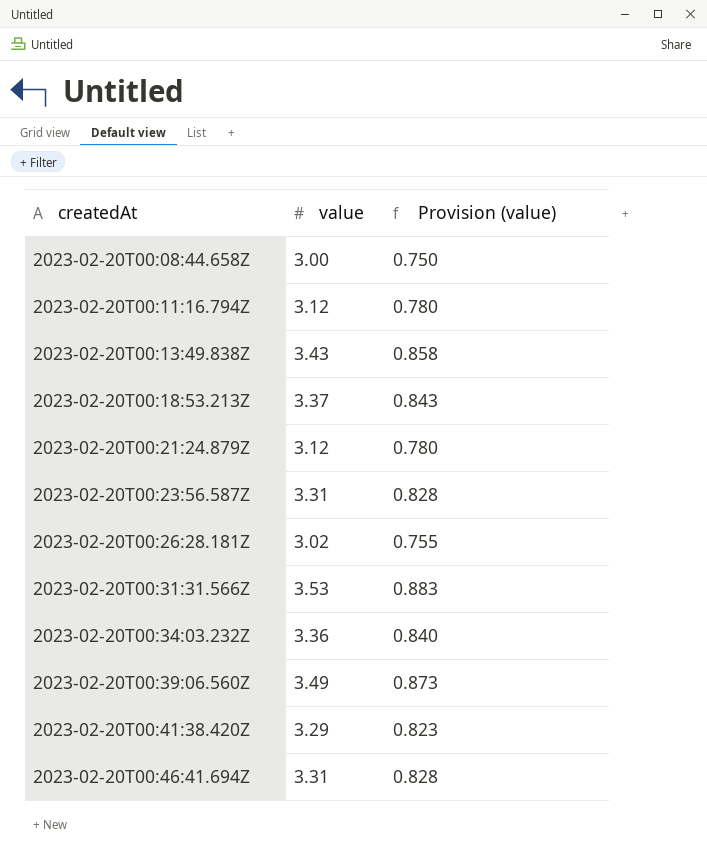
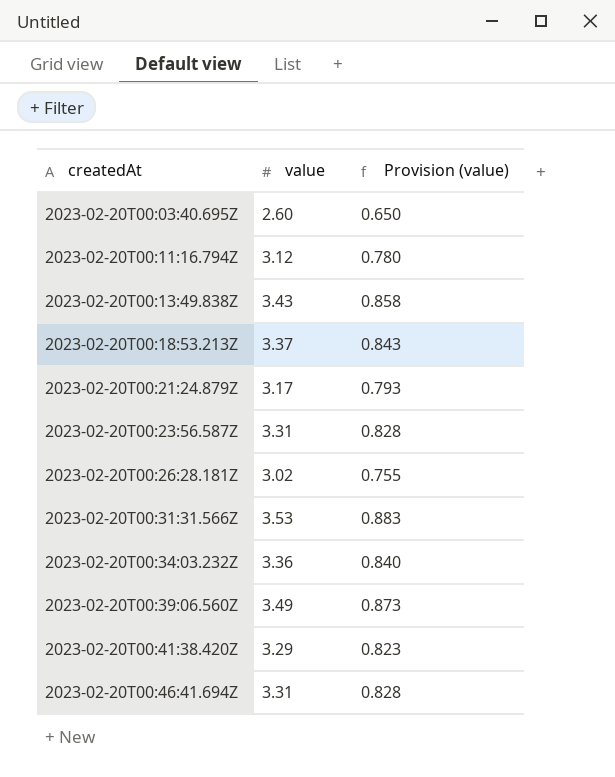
row 2023-02-20T00:08:44.658Z: 3.00 | 0.750 -> none
row 2023-02-20T00:03:40.695Z: none -> 2.60 | 0.650
2023-02-20T00:21:24.879Z | value: 3.12 -> 3.17
2023-02-20T00:21:24.879Z | Provision (value): 0.780 -> 0.793

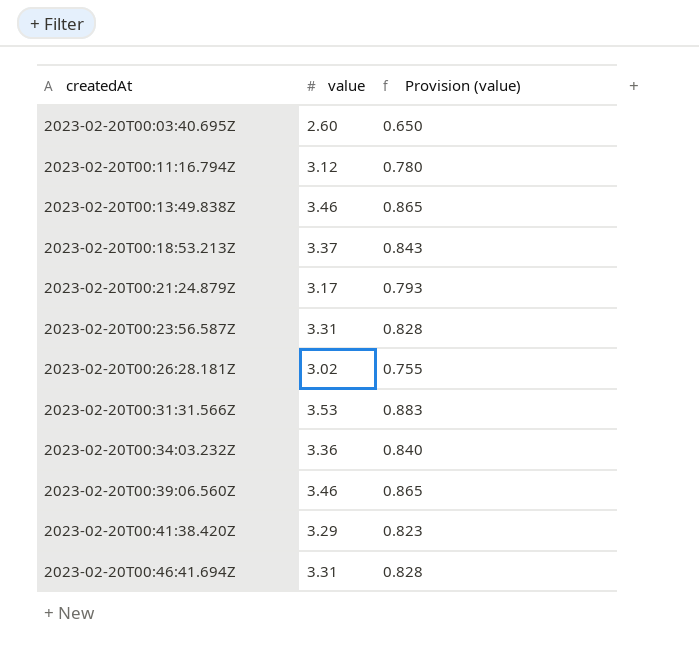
2023-02-20T00:13:49.838Z | value: 3.43 -> 3.46
2023-02-20T00:13:49.838Z | Provision (value): 0.858 -> 0.865
2023-02-20T00:39:06.560Z | value: 3.49 -> 3.46
2023-02-20T00:39:06.560Z | Provision (value): 0.873 -> 0.865

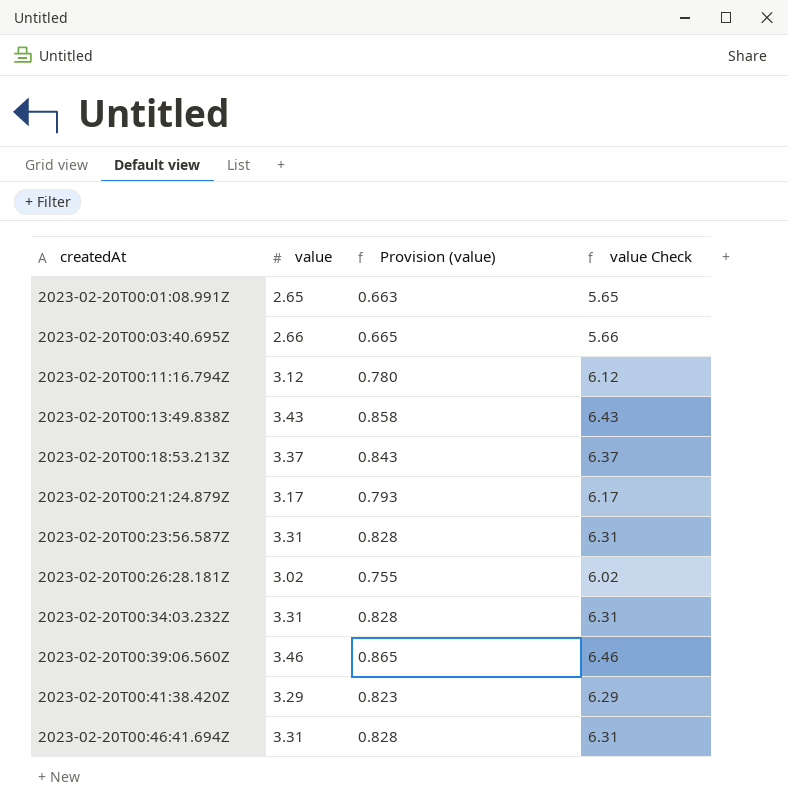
column value Check | formula: none -> [value] + 3
row 2023-02-20T00:31:31.566Z: 3.53 | 0.883 -> none
row 2023-02-20T00:01:08.991Z: none -> 2.65 | 0.663 | 5.65
2023-02-20T00:03:40.695Z | value: 2.60 -> 2.66
2023-02-20T00:03:40.695Z | Provision (value): 0.650 -> 0.665
2023-02-20T00:13:49.838Z | value: 3.46 -> 3.43
2023-02-20T00:13:49.838Z | Provision (value): 0.865 -> 0.858
2023-02-20T00:34:03.232Z | value: 3.36 -> 3.31
2023-02-20T00:34:03.232Z | Provision (value): 0.840 -> 0.828

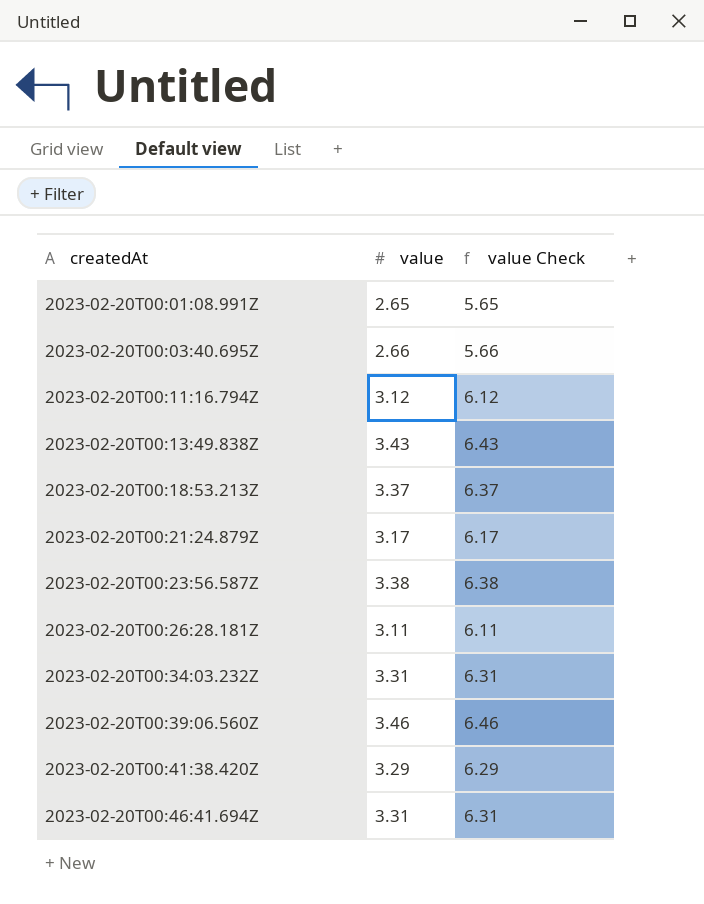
column Provision (value) | formula: [value] * 0.25 -> none
2023-02-20T00:23:56.587Z | value: 3.31 -> 3.38
2023-02-20T00:23:56.587Z | value Check: 6.31 -> 6.38
2023-02-20T00:26:28.181Z | value: 3.02 -> 3.11
2023-02-20T00:26:28.181Z | value Check: 6.02 -> 6.11

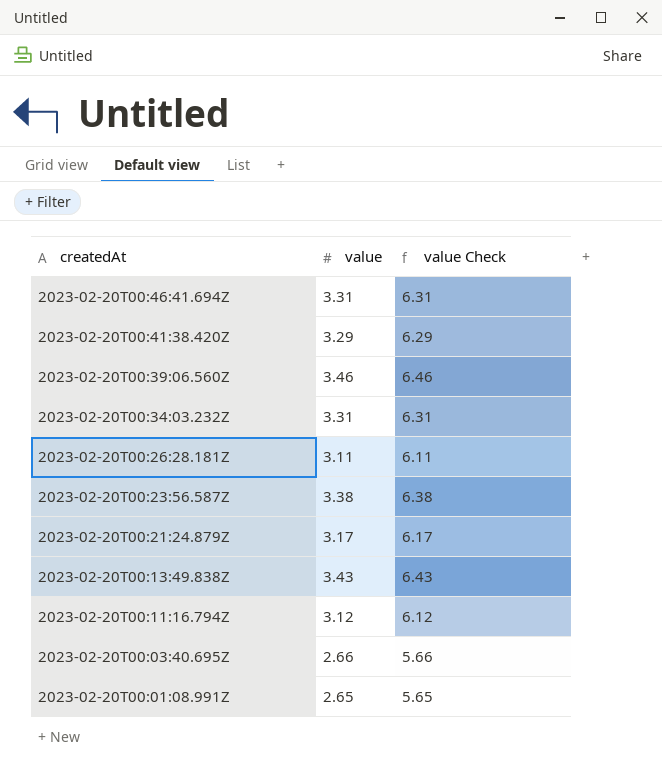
row order: createdAt ascending -> createdAt descending
row 2023-02-20T00:18:53.213Z: 3.37 | 6.37 -> none

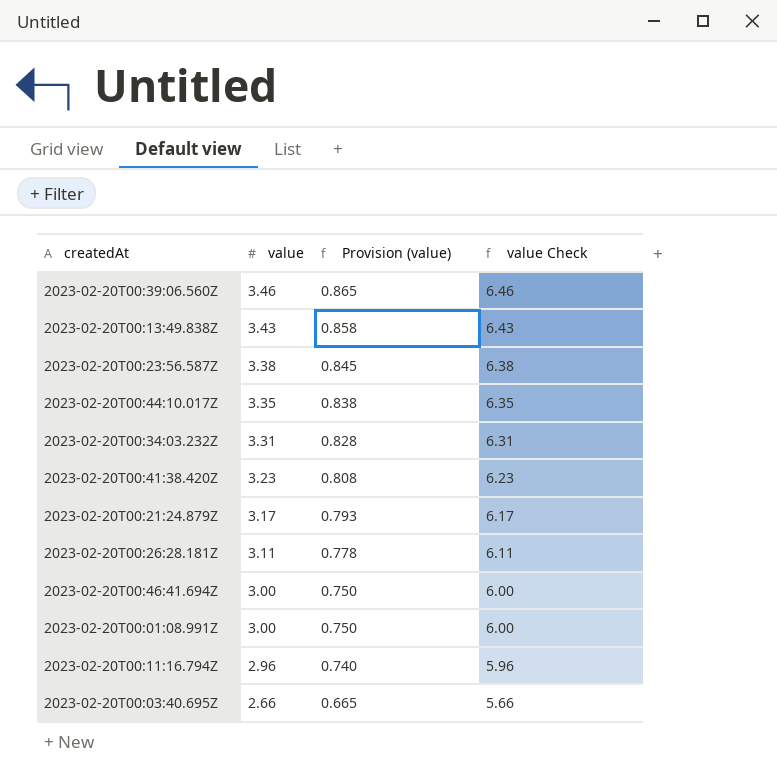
row order: createdAt descending -> value descending
column Provision (value) | formula: none -> [value] * 0.25
row 2023-02-20T00:44:10.017Z: none -> 3.35 | 0.838 | 6.35
2023-02-20T00:41:38.420Z | value: 3.29 -> 3.23
2023-02-20T00:41:38.420Z | value Check: 6.29 -> 6.23
2023-02-20T00:46:41.694Z | value: 3.31 -> 3.00
2023-02-20T00:46:41.694Z | value Check: 6.31 -> 6.00
2023-02-20T00:01:08.991Z | value: 2.65 -> 3.00
2023-02-20T00:01:08.991Z | value Check: 5.65 -> 6.00
2023-02-20T00:11:16.794Z | value: 3.12 -> 2.96
2023-02-20T00:11:16.794Z | value Check: 6.12 -> 5.96

